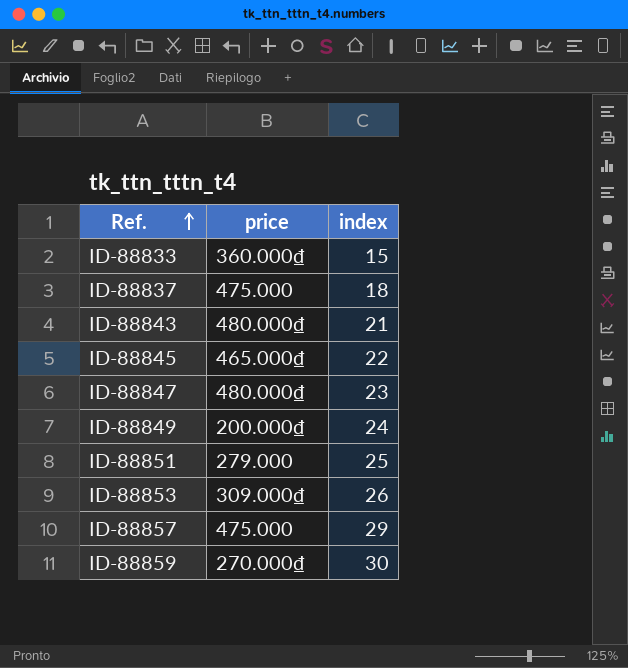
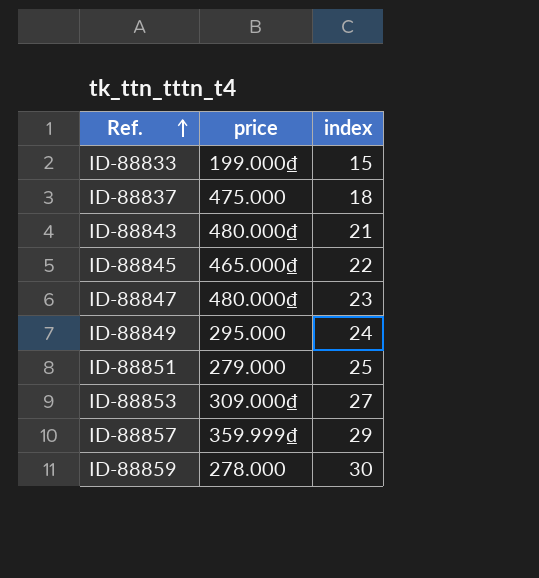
ID-88833 | price: 360.000₫ -> 199.000₫
ID-88849 | price: 200.000₫ -> 295.000
ID-88853 | index: 26 -> 27
ID-88857 | price: 475.000 -> 359.999₫
ID-88859 | price: 270.000₫ -> 278.000

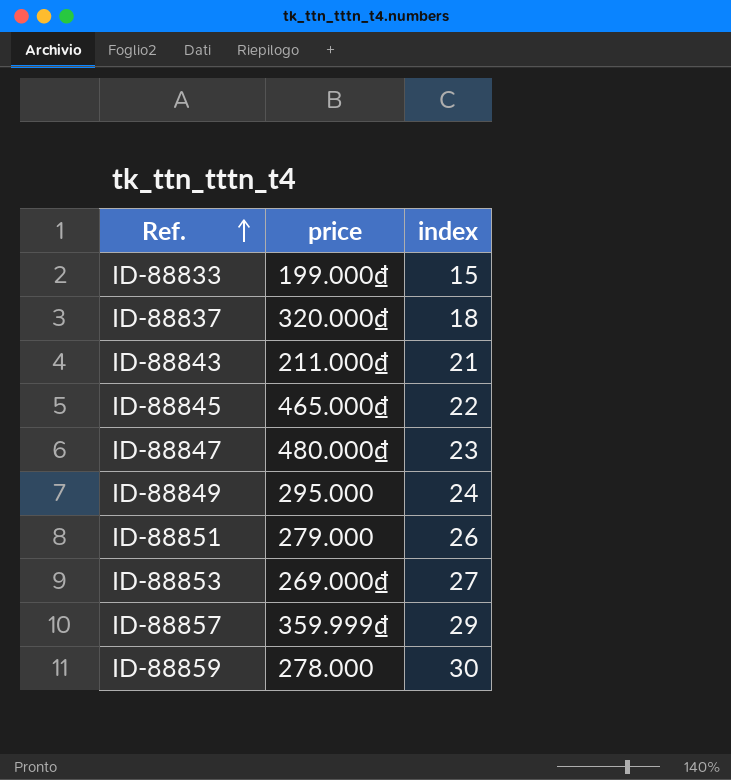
ID-88837 | price: 475.000 -> 320.000₫
ID-88843 | price: 480.000₫ -> 211.000₫
ID-88851 | index: 25 -> 26
ID-88853 | price: 309.000₫ -> 269.000₫

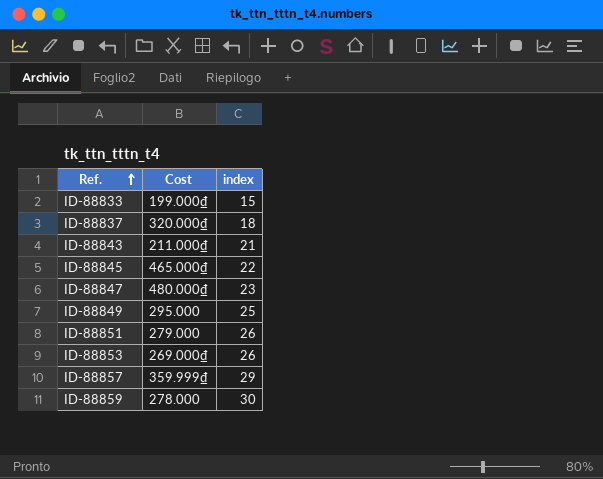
column name: price -> Cost
ID-88849 | index: 24 -> 25
ID-88853 | index: 27 -> 26

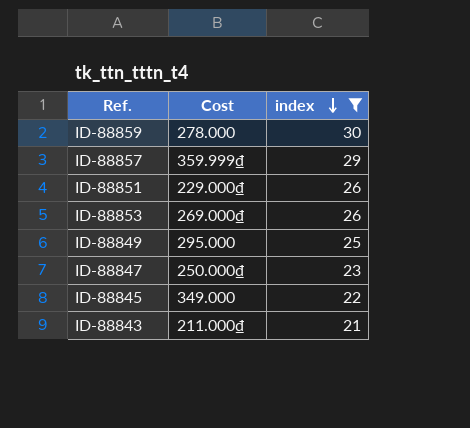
filter: none -> index >= 21
row order: Ref. ascending -> index descending
ID-88851 | Cost: 279.000 -> 229.000₫
ID-88847 | Cost: 480.000₫ -> 250.000₫
ID-88845 | Cost: 465.000₫ -> 349.000

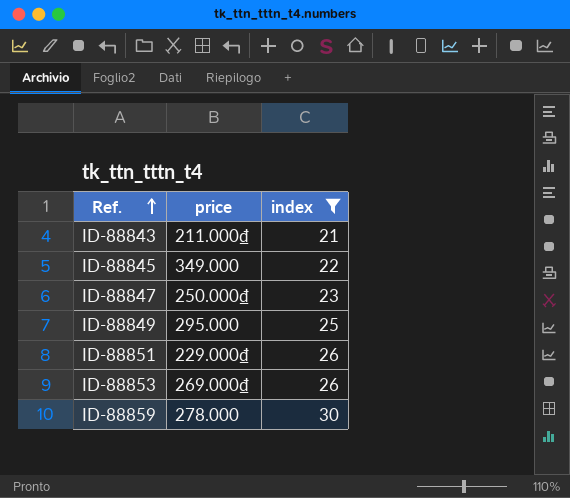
row order: index descending -> Ref. ascending
column name: Cost -> price
row ID-88857: 359.999₫ | 29 -> none

